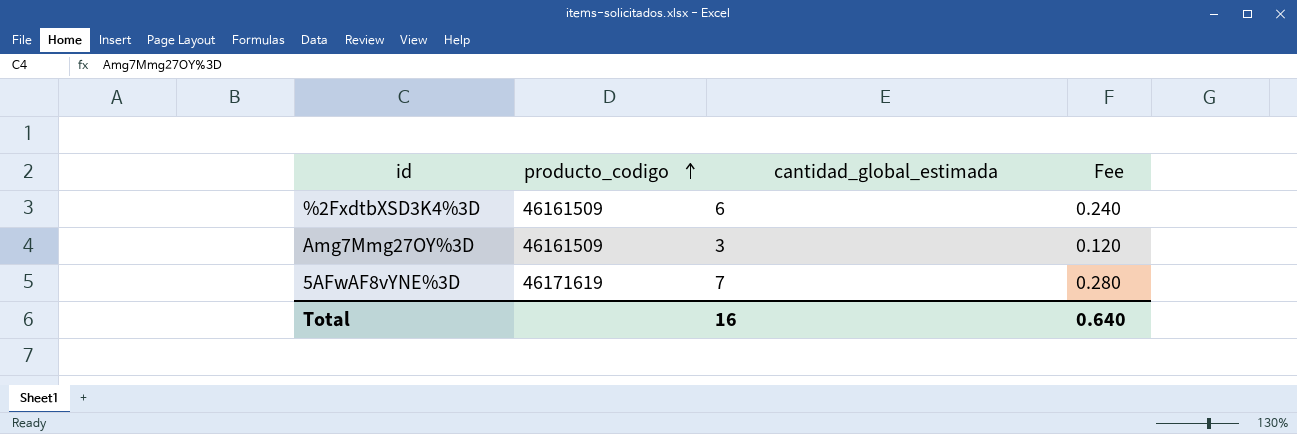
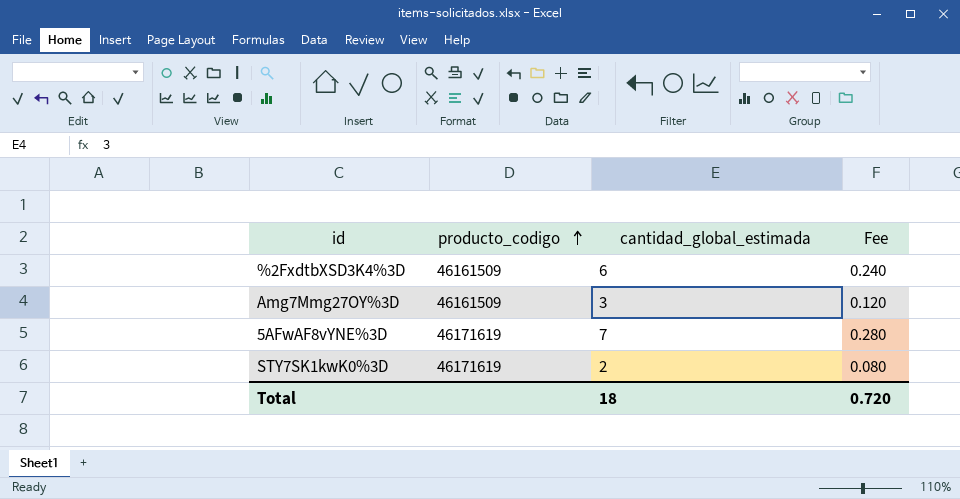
row STY7SK1kwK0%3D: none -> 46171619 | 2 | 0.080
Total | cantidad_global_estimada: 16 -> 18
Total | Fee: 0.640 -> 0.720

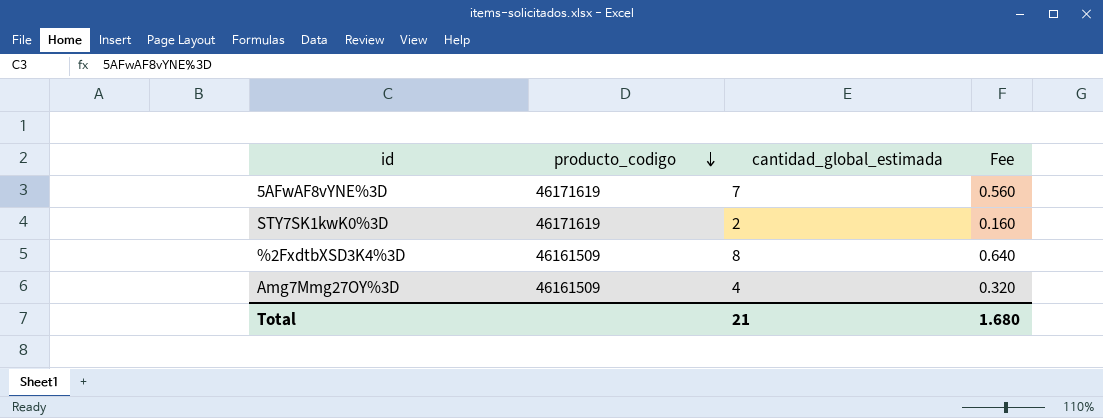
row order: producto_codigo ascending -> producto_codigo descending
column Fee | formula: [cantidad_global_estimada] * 0.04 -> [cantidad_global_estimada] * 0.08
%2FxdtbXSD3K4%3D | cantidad_global_estimada: 6 -> 8
Amg7Mmg27OY%3D | cantidad_global_estimada: 3 -> 4
Total | cantidad_global_estimada: 18 -> 21
Total | Fee: 0.720 -> 1.680

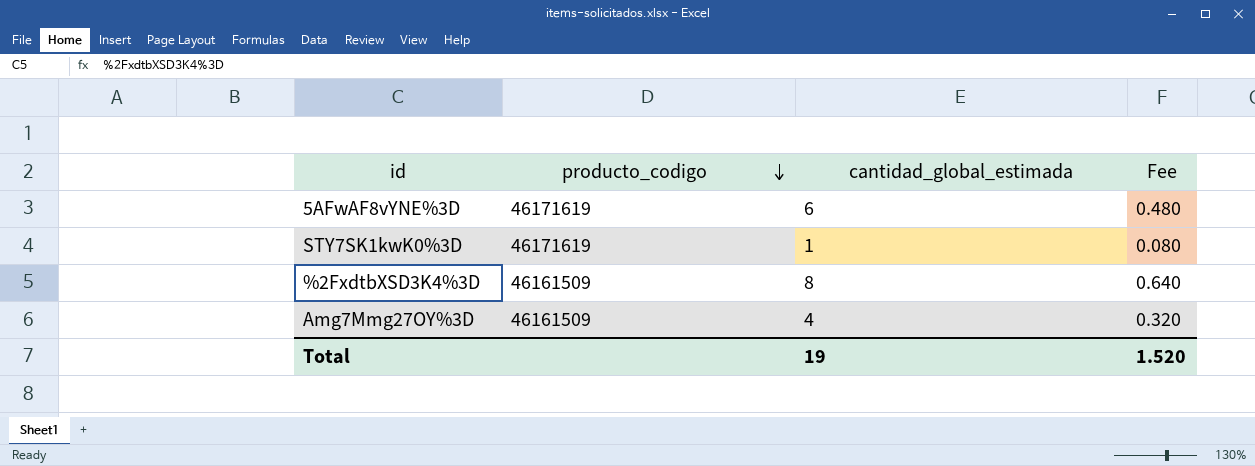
5AFwAF8vYNE%3D | cantidad_global_estimada: 7 -> 6
5AFwAF8vYNE%3D | Fee: 0.560 -> 0.480
STY7SK1kwK0%3D | cantidad_global_estimada: 2 -> 1
STY7SK1kwK0%3D | Fee: 0.160 -> 0.080
Total | cantidad_global_estimada: 21 -> 19
Total | Fee: 1.680 -> 1.520

